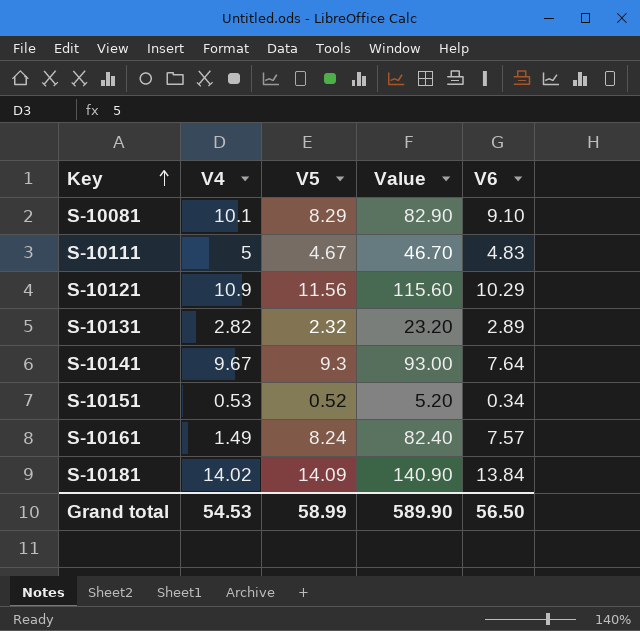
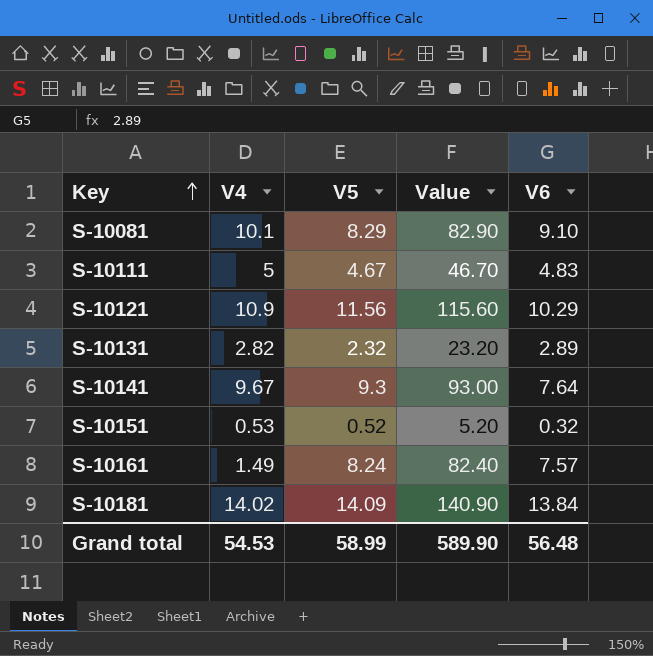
S-10151 | V6: 0.34 -> 0.32
Grand total | V6: 56.50 -> 56.48

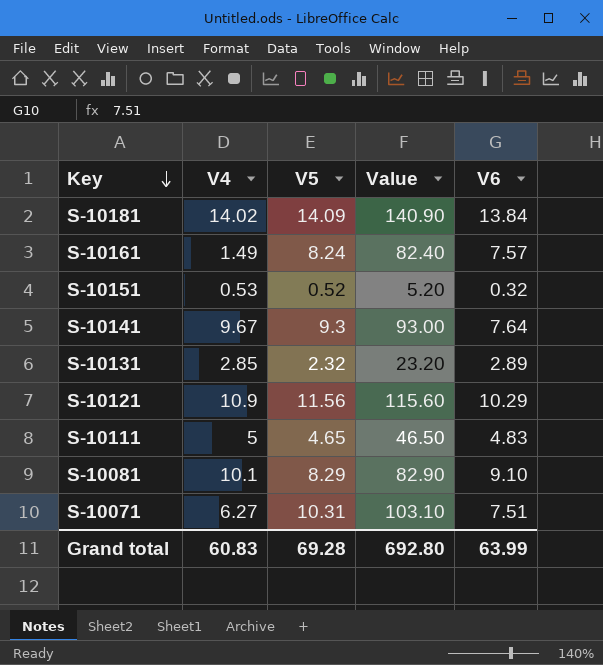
row order: Key ascending -> Key descending
S-10131 | V4: 2.82 -> 2.85
S-10111 | V5: 4.67 -> 4.65
S-10111 | Value: 46.70 -> 46.50
row S-10071: none -> 6.27 | 10.31 | 103.10 | 7.51
Grand total | V4: 54.53 -> 60.83
Grand total | V5: 58.99 -> 69.28
Grand total | Value: 589.90 -> 692.80
Grand total | V6: 56.48 -> 63.99

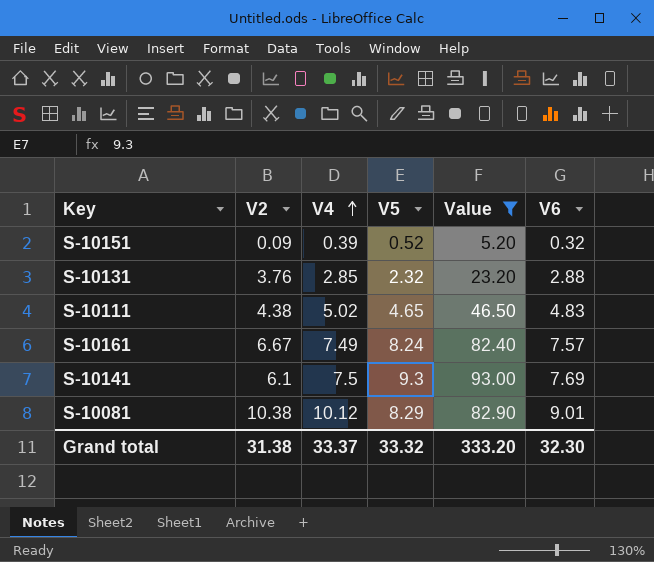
filter: none -> Value <= 93.00
row order: Key descending -> V4 ascending
column V2 | position: none -> 2
S-10151 | V4: 0.53 -> 0.39
S-10131 | V6: 2.89 -> 2.88
S-10111 | V4: 5 -> 5.02
S-10161 | V4: 1.49 -> 7.49
S-10141 | V4: 9.67 -> 7.5
S-10141 | V6: 7.64 -> 7.69
S-10081 | V4: 10.1 -> 10.12
S-10081 | V6: 9.10 -> 9.01
Grand total | V4: 60.83 -> 33.37
Grand total | V5: 69.28 -> 33.32
Grand total | Value: 692.80 -> 333.20
Grand total | V6: 63.99 -> 32.30

